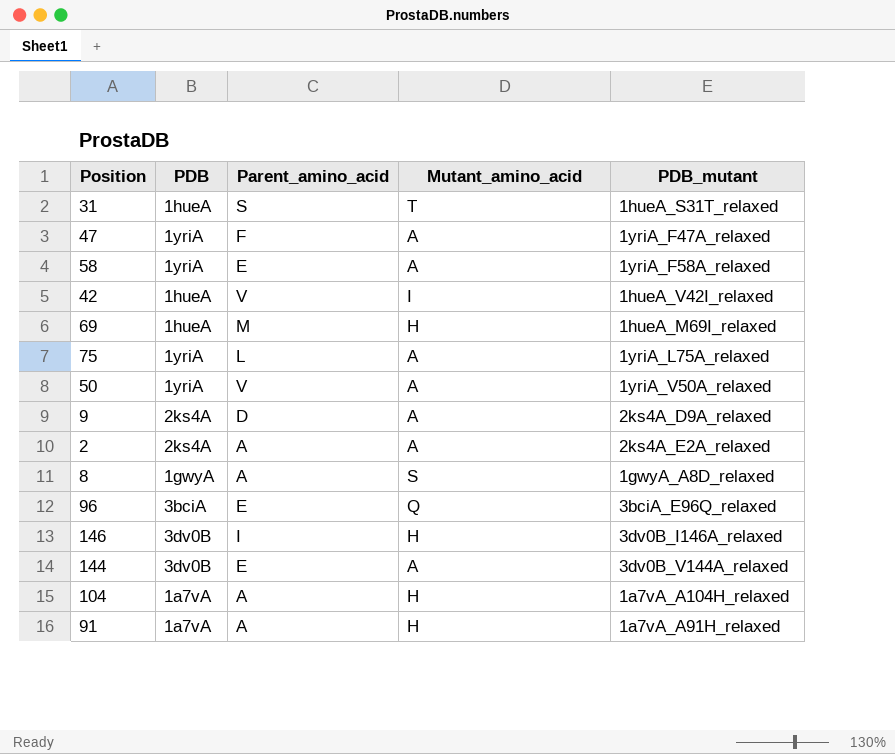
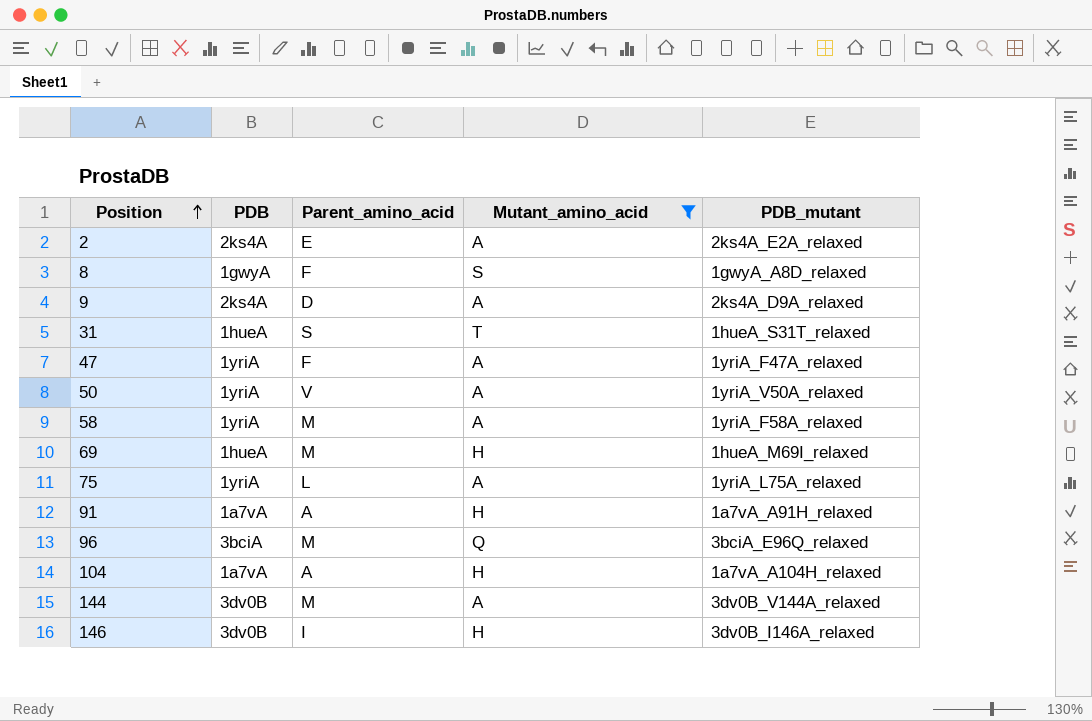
filter: none -> Mutant_amino_acid != I
row order: none -> Position ascending
2 | Parent_amino_acid: A -> E
8 | Parent_amino_acid: A -> F
58 | Parent_amino_acid: E -> M
96 | Parent_amino_acid: E -> M
144 | Parent_amino_acid: E -> M

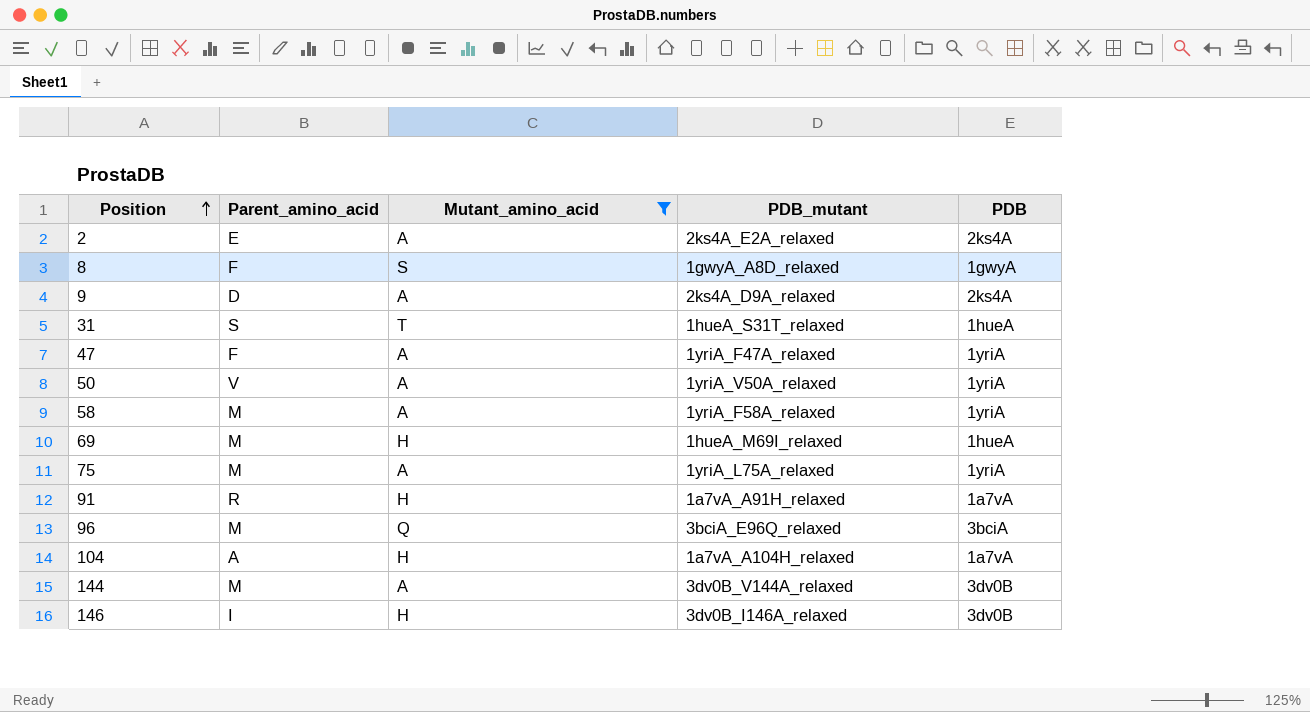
column PDB | position: 2 -> 5
75 | Parent_amino_acid: L -> M
91 | Parent_amino_acid: A -> R

